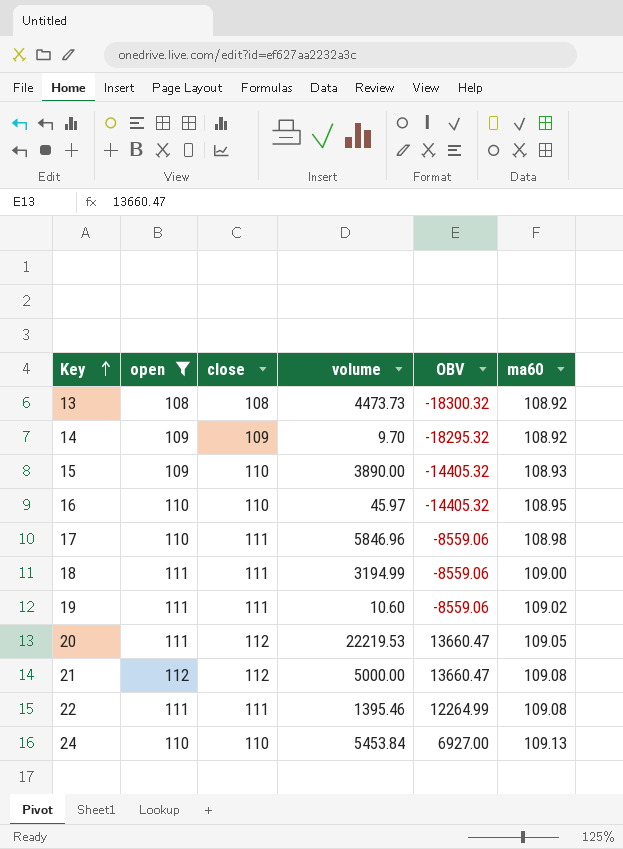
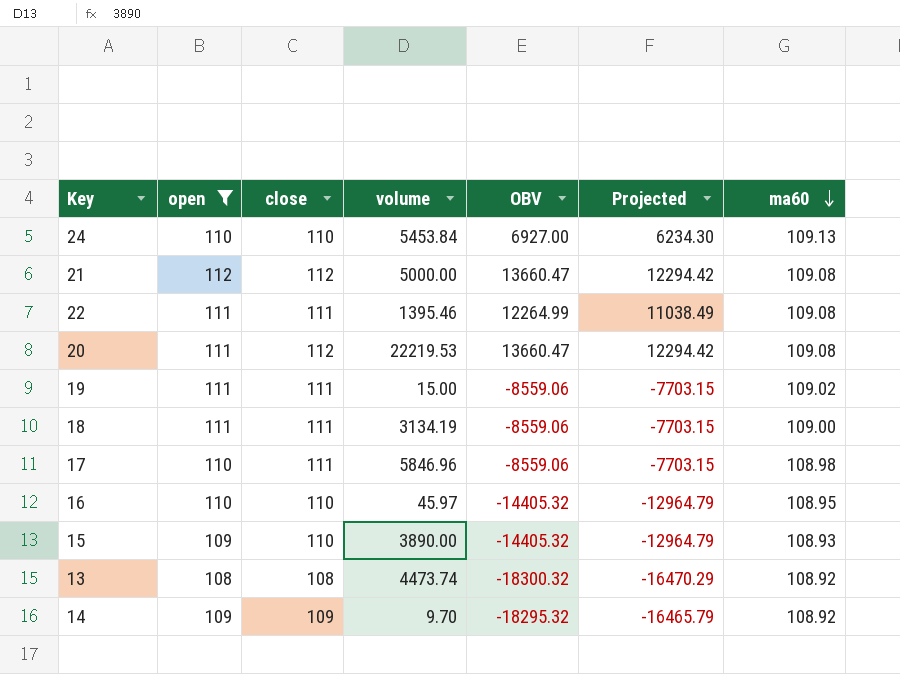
row order: Key ascending -> ma60 descending
column Projected | formula: none -> [OBV] * 0.9
20 | ma60: 109.05 -> 109.08
19 | volume: 10.60 -> 15.00
18 | volume: 3194.99 -> 3134.19
13 | volume: 4473.73 -> 4473.74

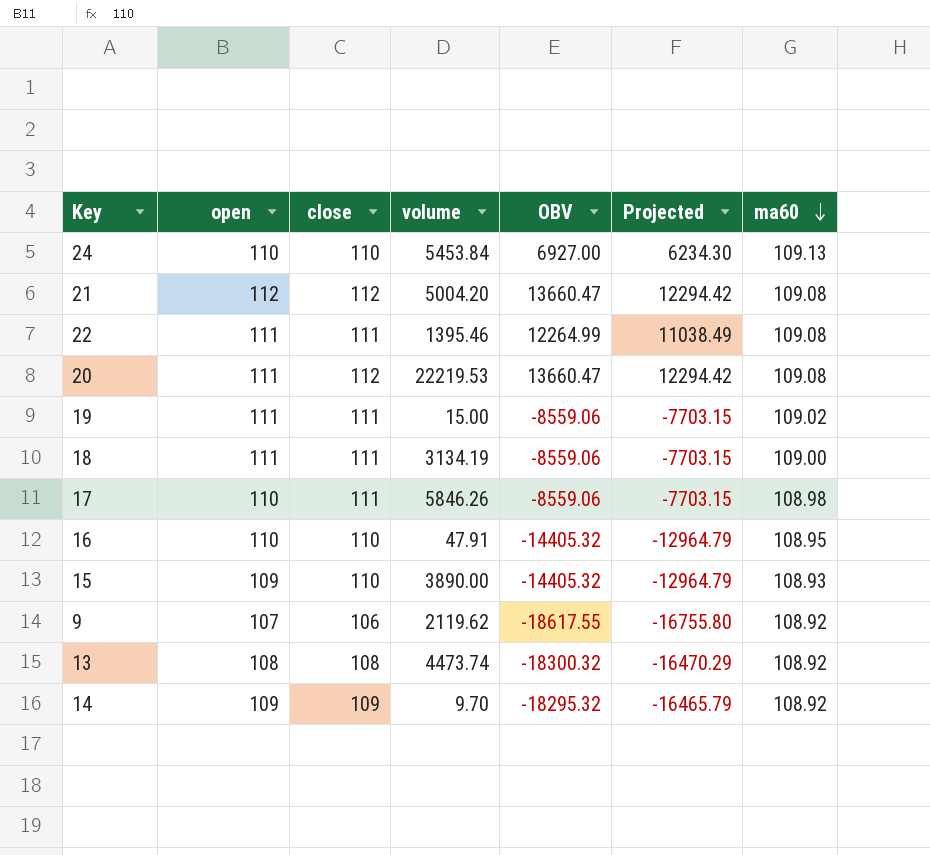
filter: open != 107 -> none
21 | volume: 5000.00 -> 5004.20
17 | volume: 5846.96 -> 5846.26
16 | volume: 45.97 -> 47.91

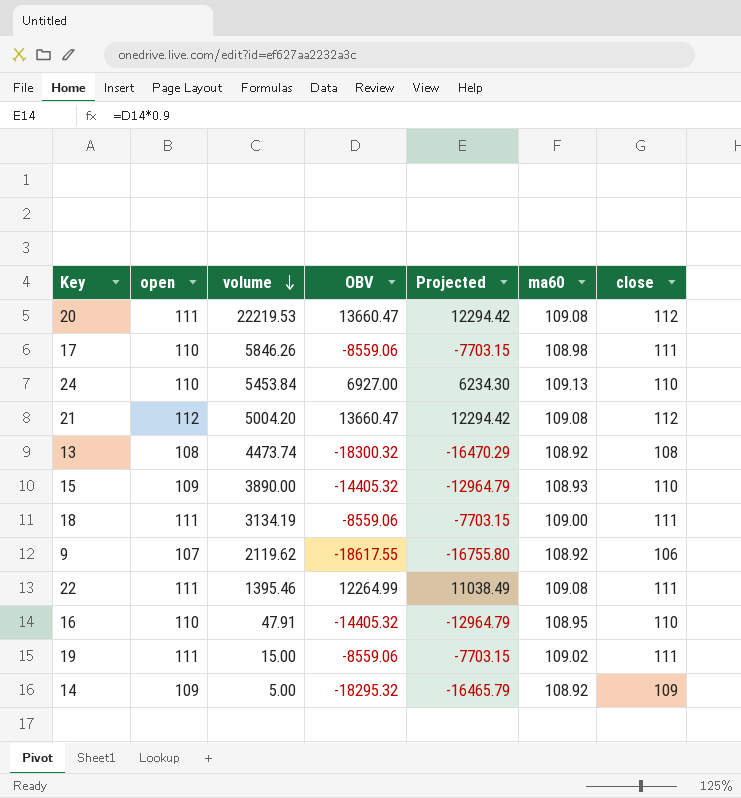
row order: ma60 descending -> volume descending
column close | position: 3 -> 7
14 | volume: 9.70 -> 5.00

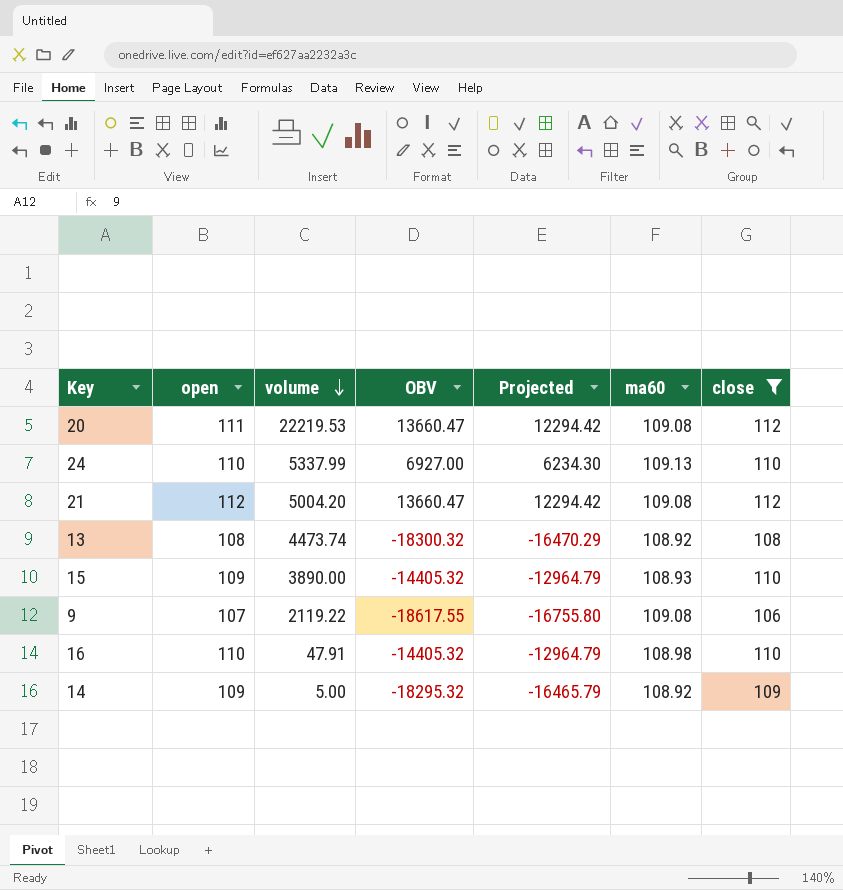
filter: none -> close != 111
24 | volume: 5453.84 -> 5337.99
9 | volume: 2119.62 -> 2119.22
9 | ma60: 108.92 -> 109.08
16 | ma60: 108.95 -> 108.98

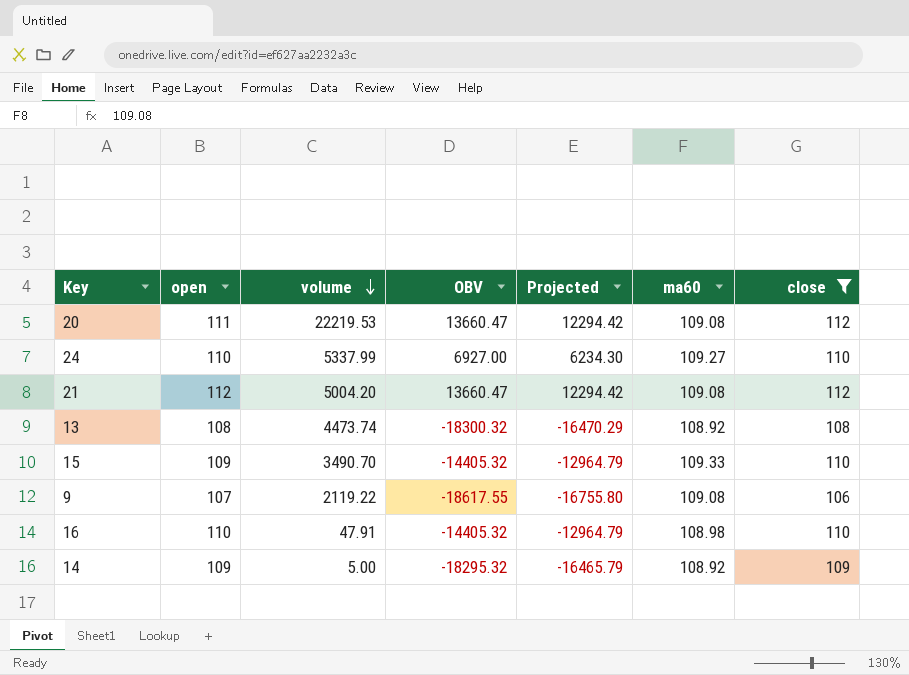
24 | ma60: 109.13 -> 109.27
15 | volume: 3890.00 -> 3490.70
15 | ma60: 108.93 -> 109.33

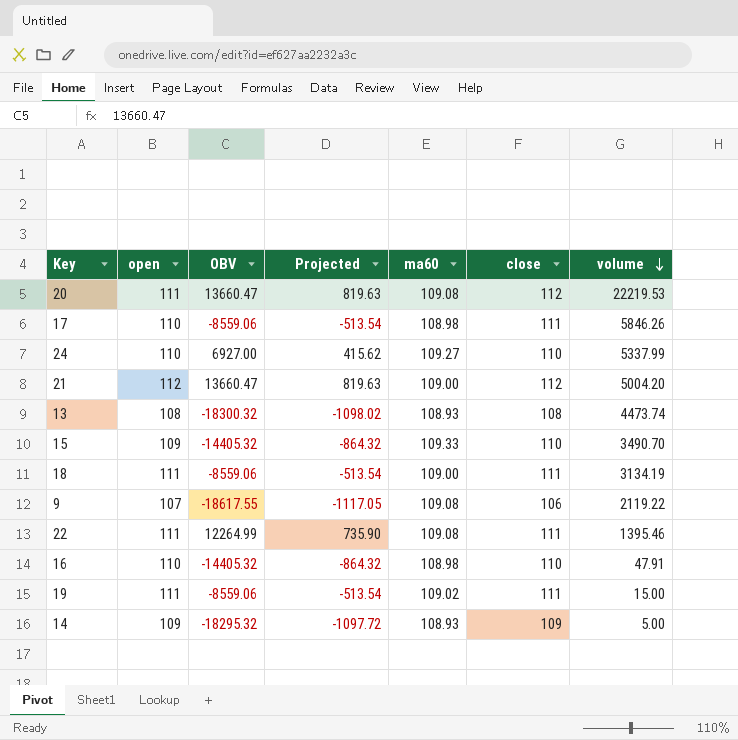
filter: close != 111 -> none
column Projected | formula: [OBV] * 0.9 -> [OBV] * 0.06
column volume | position: 3 -> 7
21 | ma60: 109.08 -> 109.00
13 | ma60: 108.92 -> 108.93
14 | ma60: 108.92 -> 108.93

